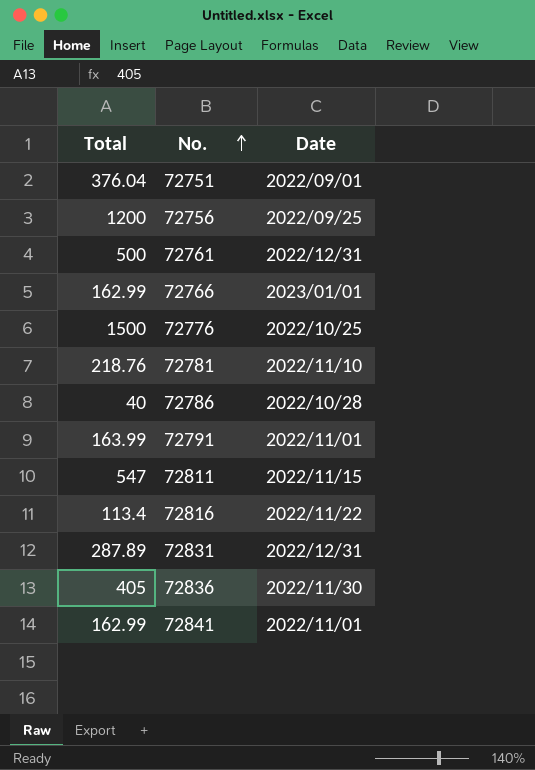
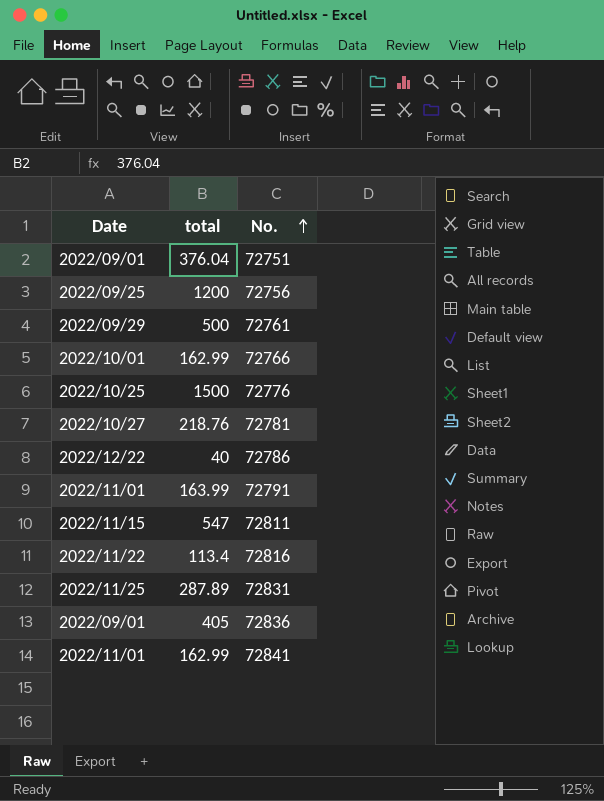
column Date | position: 3 -> 1
column name: Total -> total
72761 | Date: 2022/12/31 -> 2022/09/29
72766 | Date: 2023/01/01 -> 2022/10/01
72781 | Date: 2022/11/10 -> 2022/10/27
72786 | Date: 2022/10/28 -> 2022/12/22
72831 | Date: 2022/12/31 -> 2022/11/25
72836 | Date: 2022/11/30 -> 2022/09/01

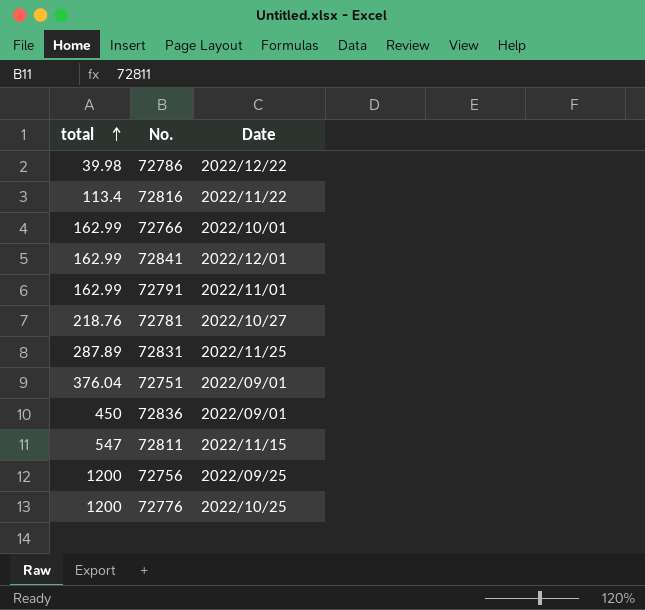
row order: No. ascending -> total ascending
column Date | position: 1 -> 3
row 72761: 2022/09/29 | 500 -> none
72786 | total: 40 -> 39.98
72841 | Date: 2022/11/01 -> 2022/12/01
72791 | total: 163.99 -> 162.99
72836 | total: 405 -> 450
72776 | total: 1500 -> 1200

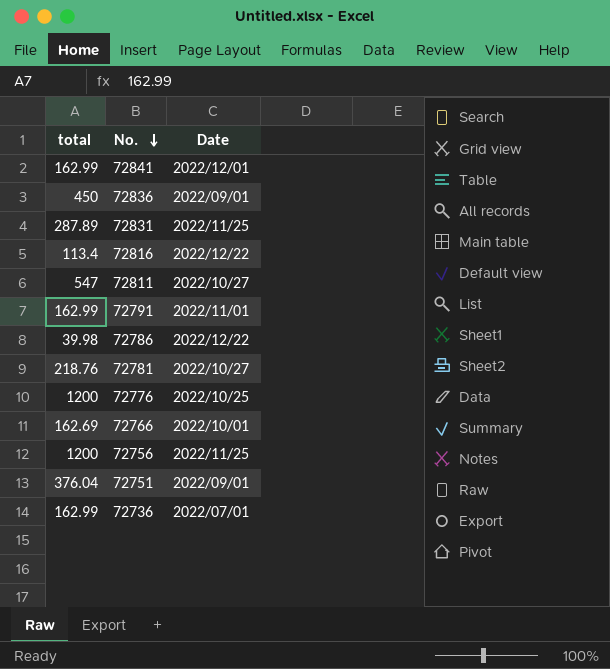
row order: total ascending -> No. descending
72816 | Date: 2022/11/22 -> 2022/12/22
72811 | Date: 2022/11/15 -> 2022/10/27
72766 | total: 162.99 -> 162.69
72756 | Date: 2022/09/25 -> 2022/11/25
row 72736: none -> 162.99 | 2022/07/01

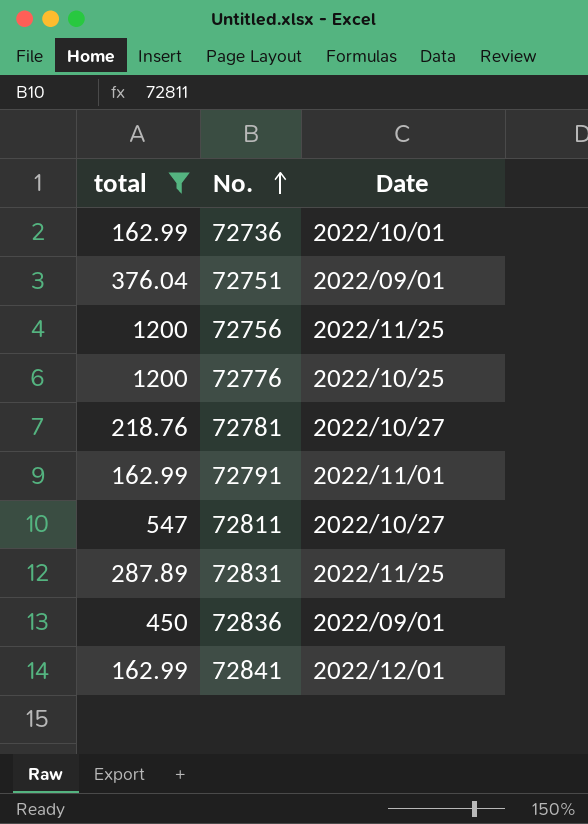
filter: none -> total >= 162.99
row order: No. descending -> No. ascending
72736 | Date: 2022/07/01 -> 2022/10/01

